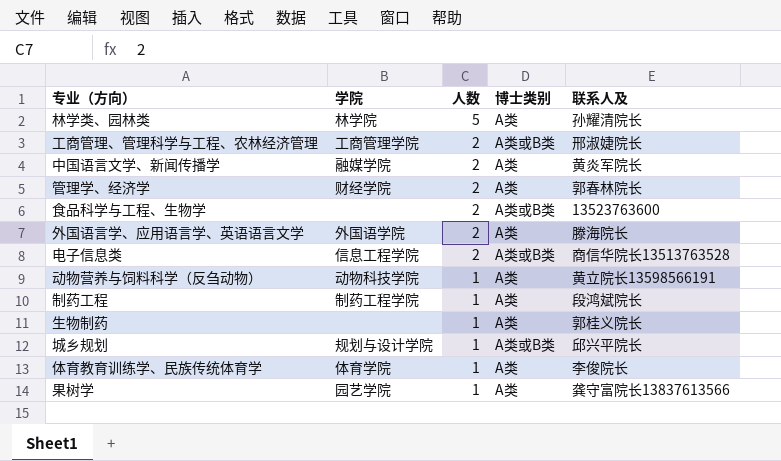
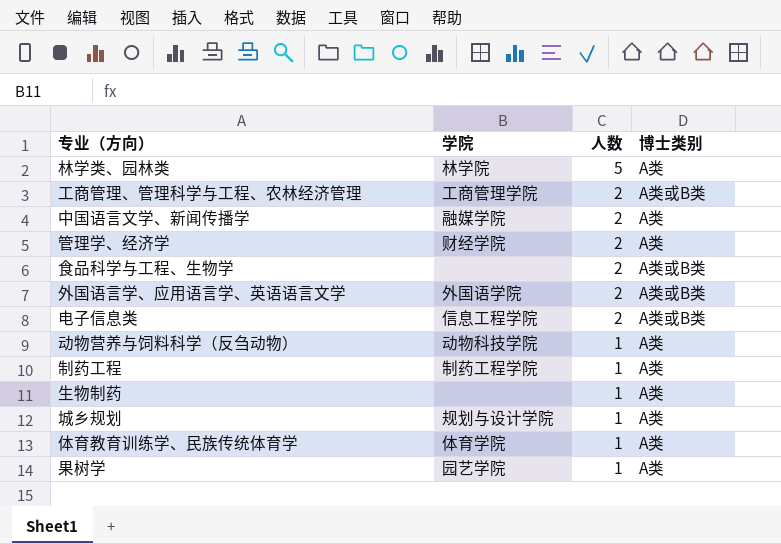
column 联系人及 | position: 5 -> none
外国语言学、应用语言学、英语语言文学 | 博士类别: A类 -> A类或B类
城乡规划 | 博士类别: A类或B类 -> A类

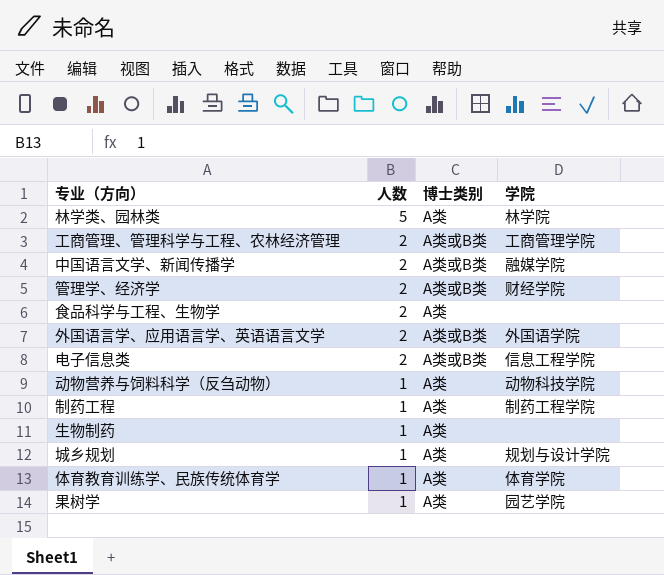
column 学院 | position: 2 -> 4
中国语言文学、新闻传播学 | 博士类别: A类 -> A类或B类
管理学、经济学 | 博士类别: A类 -> A类或B类
食品科学与工程、生物学 | 博士类别: A类或B类 -> A类

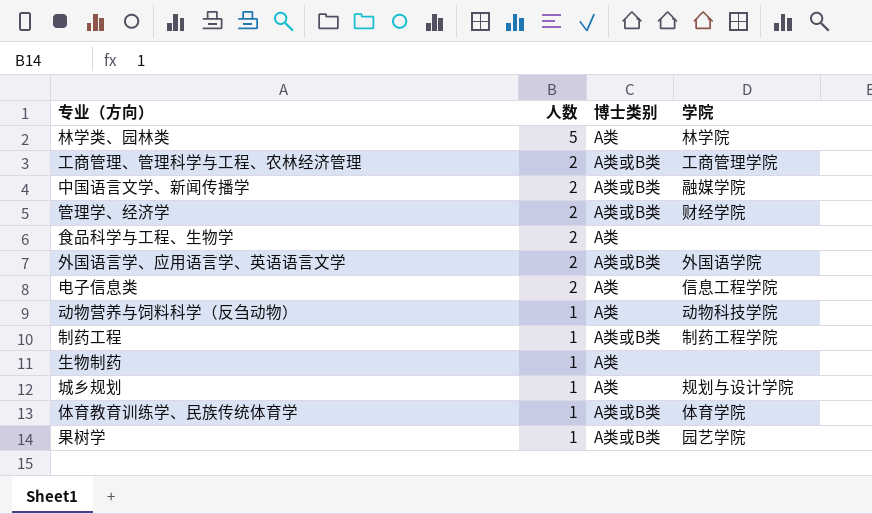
电子信息类 | 博士类别: A类或B类 -> A类
制药工程 | 博士类别: A类 -> A类或B类
体育教育训练学、民族传统体育学 | 博士类别: A类 -> A类或B类
果树学 | 博士类别: A类 -> A类或B类

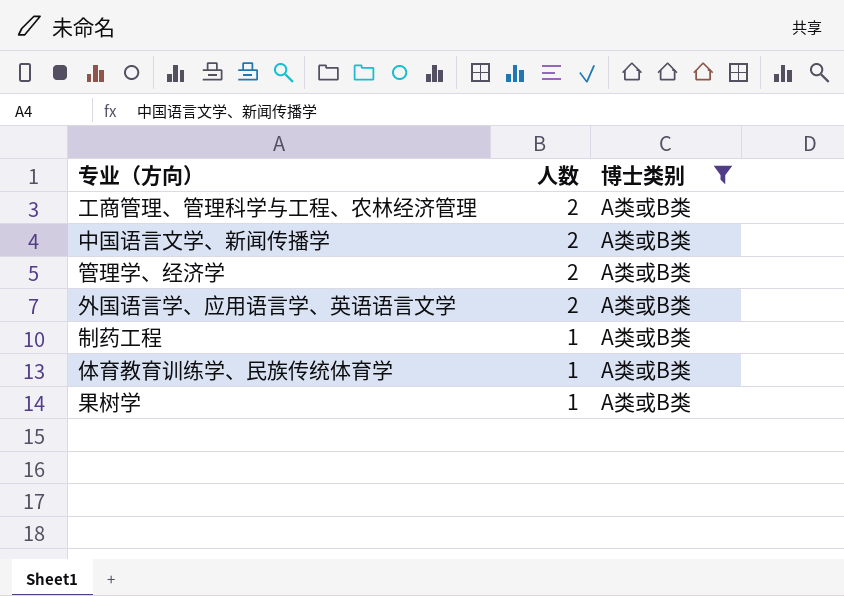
filter: none -> 博士类别 = A类或B类
column 学院 | position: 4 -> none

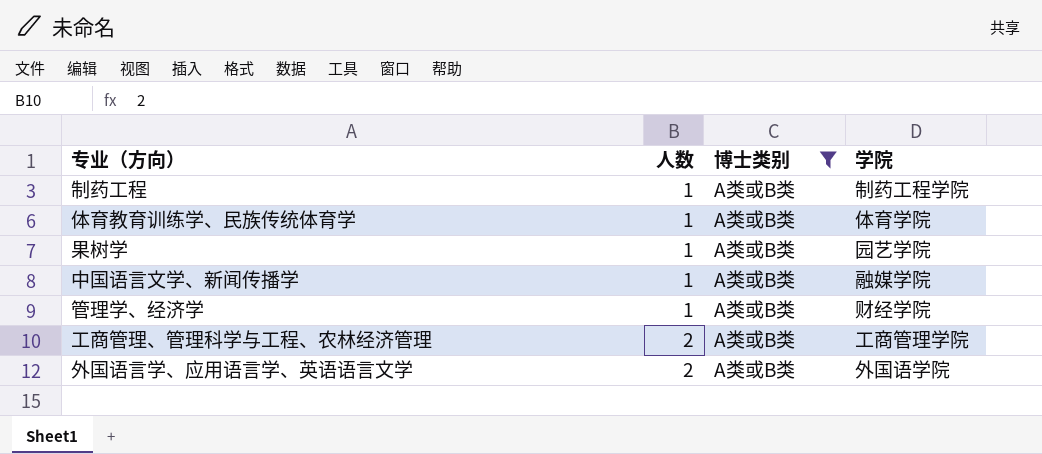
row order: 人数 descending -> 人数 ascending
column 学院 | position: none -> 4
中国语言文学、新闻传播学 | 人数: 2 -> 1
管理学、经济学 | 人数: 2 -> 1

